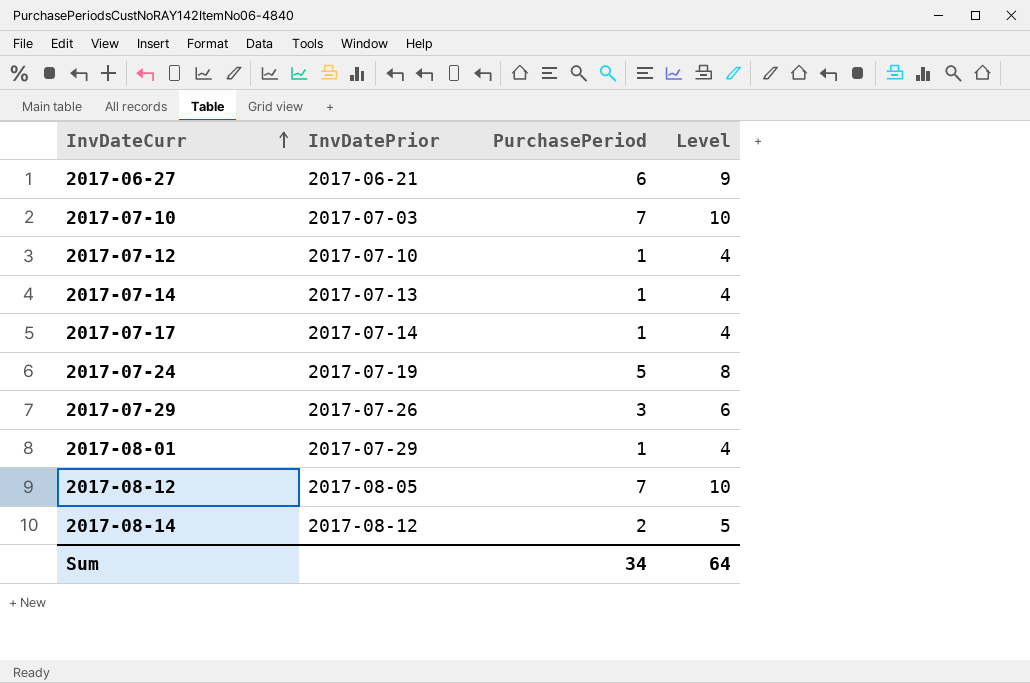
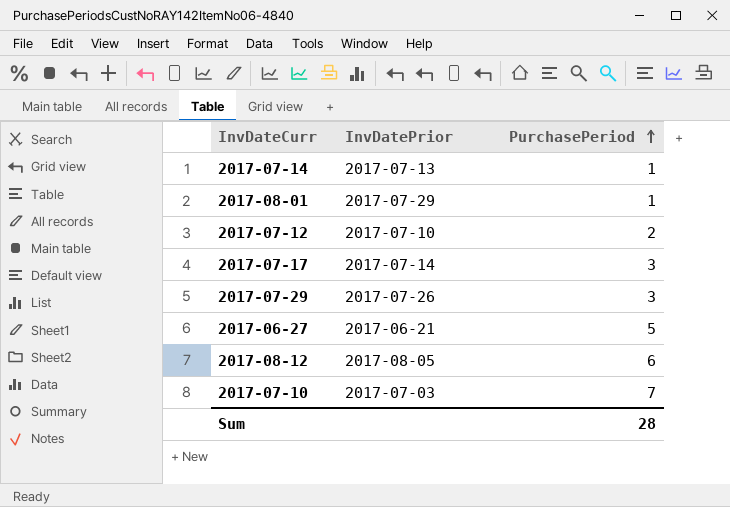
row order: InvDateCurr ascending -> PurchasePeriod ascending
column Level | formula: [PurchasePeriod] + 3 -> none
row 2017-07-24: 2017-07-19 | 5 | 8 -> none
row 2017-08-14: 2017-08-12 | 2 | 5 -> none
2017-07-12 | PurchasePeriod: 1 -> 2
2017-07-17 | PurchasePeriod: 1 -> 3
2017-06-27 | PurchasePeriod: 6 -> 5
2017-08-12 | PurchasePeriod: 7 -> 6
Sum | PurchasePeriod: 34 -> 28

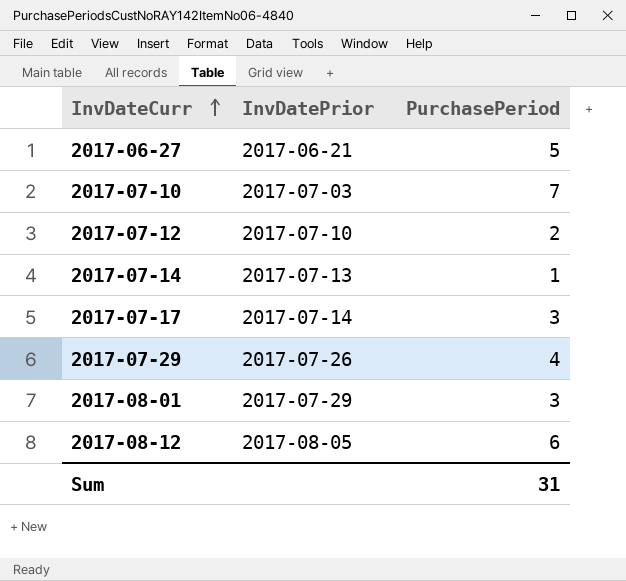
row order: PurchasePeriod ascending -> InvDateCurr ascending
2017-07-29 | PurchasePeriod: 3 -> 4
2017-08-01 | PurchasePeriod: 1 -> 3
Sum | PurchasePeriod: 28 -> 31

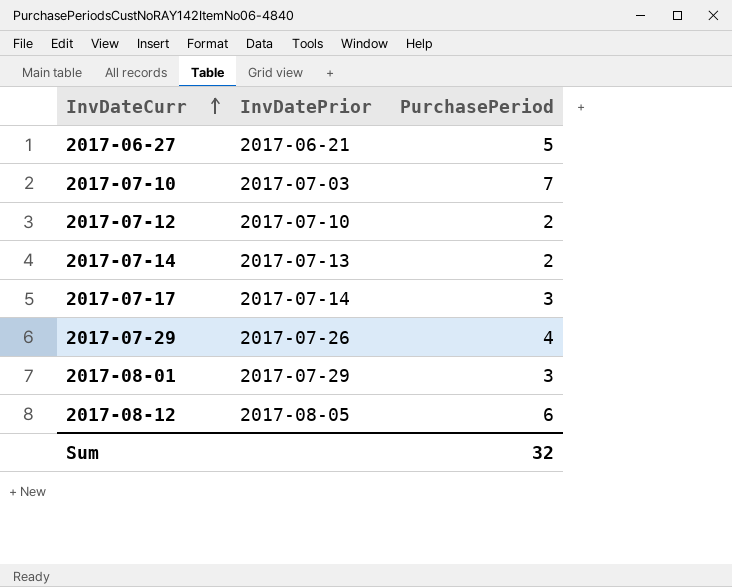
2017-07-14 | PurchasePeriod: 1 -> 2
Sum | PurchasePeriod: 31 -> 32

